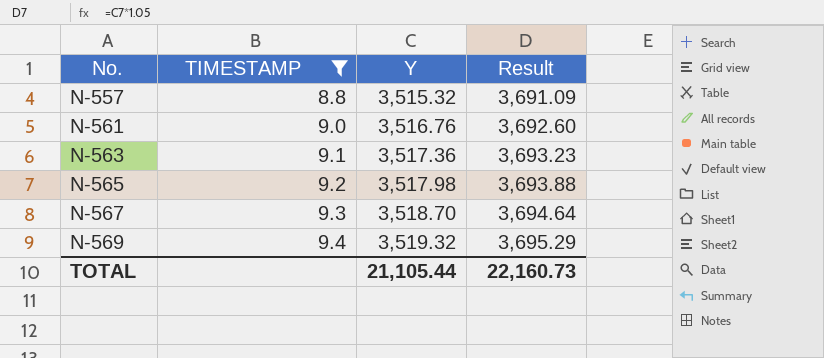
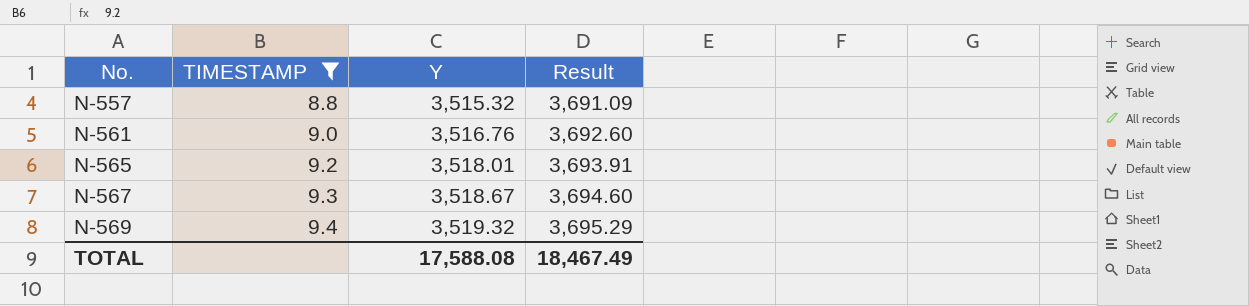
row N-563: 9.1 | 3,517.36 | 3,693.23 -> none
N-565 | Y: 3,517.98 -> 3,518.01
N-565 | Result: 3,693.88 -> 3,693.91
N-567 | Y: 3,518.70 -> 3,518.67
N-567 | Result: 3,694.64 -> 3,694.60
TOTAL | Y: 21,105.44 -> 17,588.08
TOTAL | Result: 22,160.73 -> 18,467.49

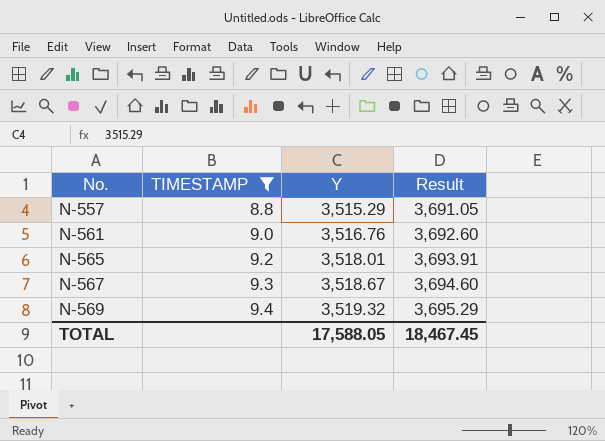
N-557 | Y: 3,515.32 -> 3,515.29
N-557 | Result: 3,691.09 -> 3,691.05
TOTAL | Y: 17,588.08 -> 17,588.05
TOTAL | Result: 18,467.49 -> 18,467.45

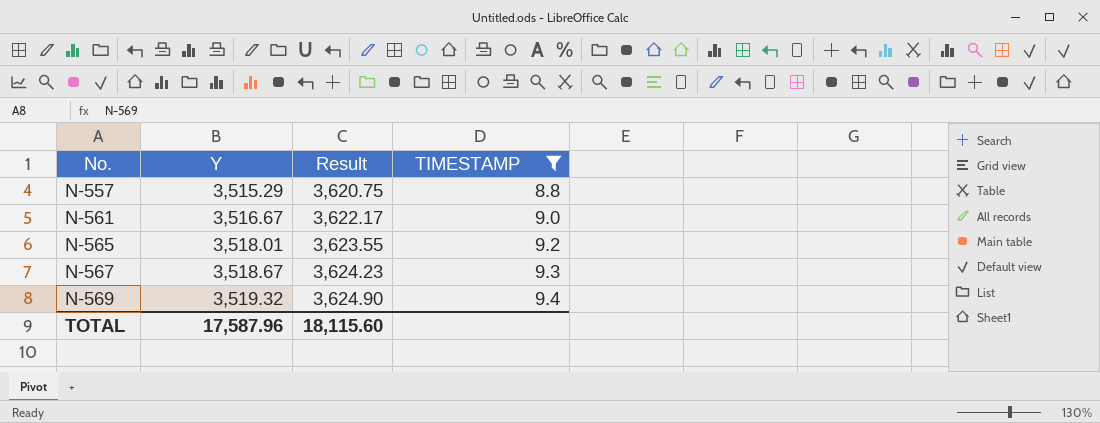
column Result | formula: [Y] * 1.05 -> [Y] * 1.03
column TIMESTAMP | position: 2 -> 4
N-561 | Y: 3,516.76 -> 3,516.67
TOTAL | Y: 17,588.05 -> 17,587.96
TOTAL | Result: 18,467.45 -> 18,115.60

